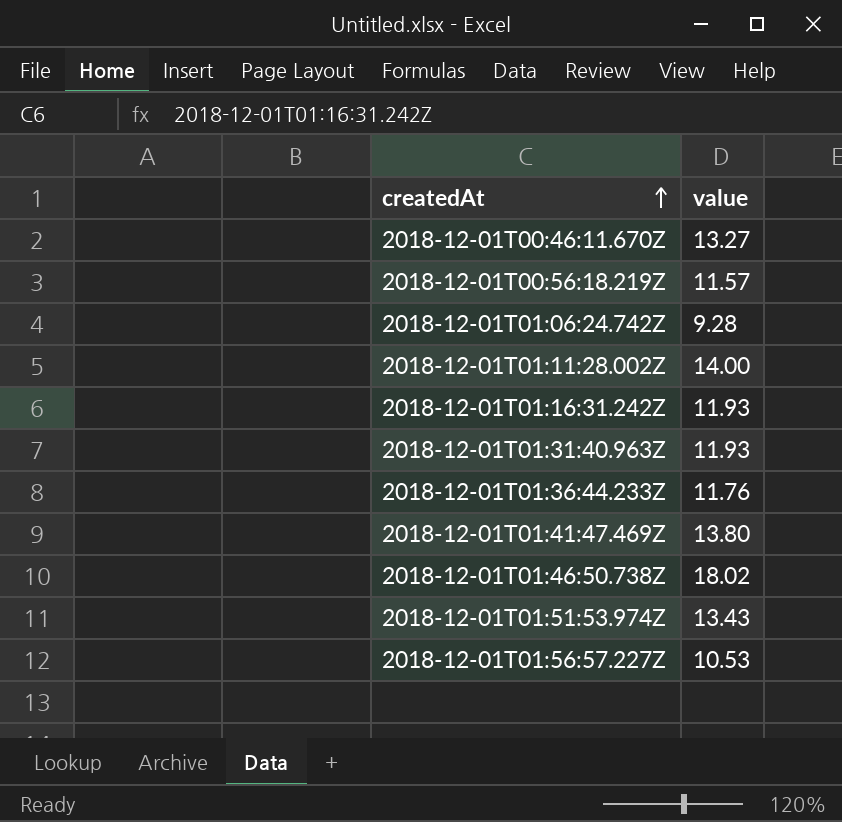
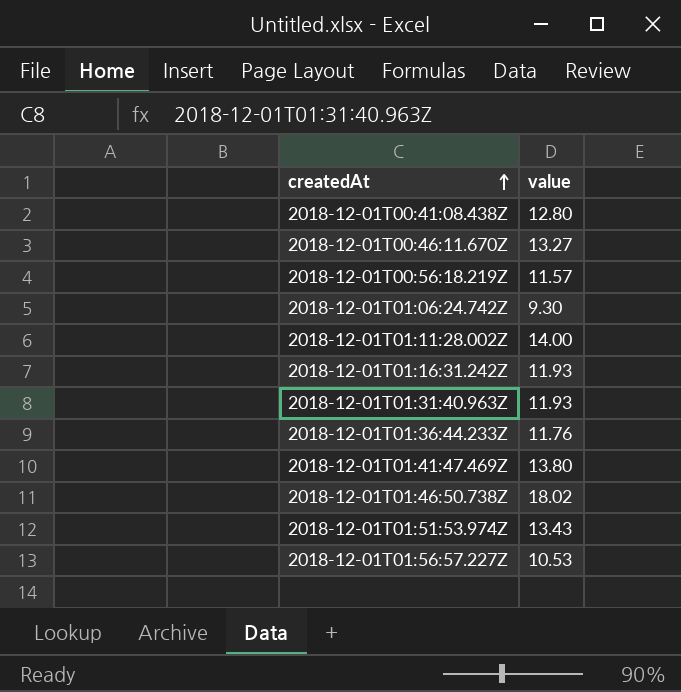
row 2018-12-01T00:41:08.438Z: none -> 12.80
2018-12-01T01:06:24.742Z | value: 9.28 -> 9.30

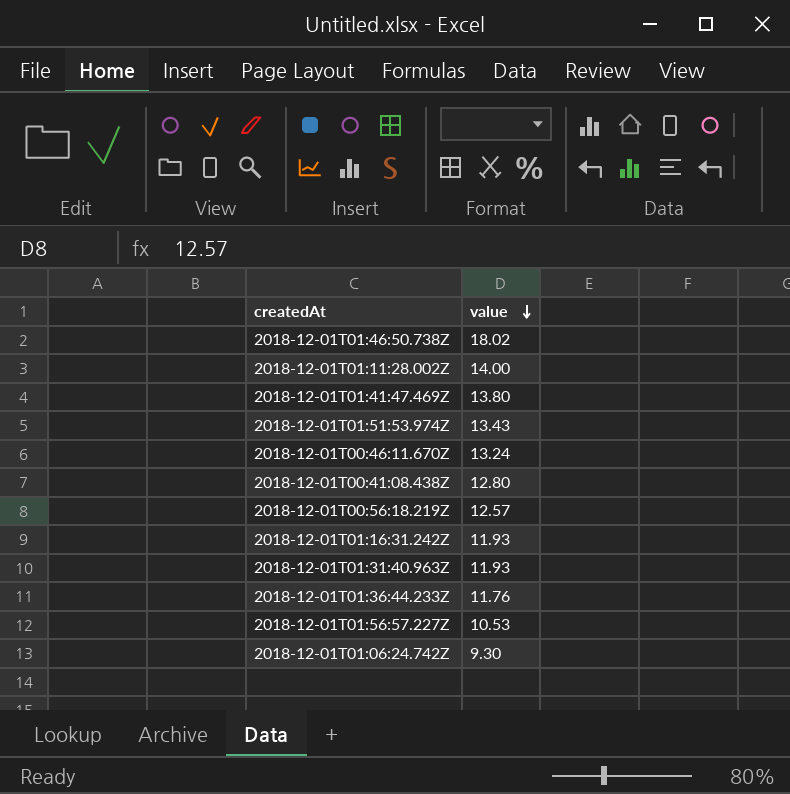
row order: createdAt ascending -> value descending
2018-12-01T00:46:11.670Z | value: 13.27 -> 13.24
2018-12-01T00:56:18.219Z | value: 11.57 -> 12.57

